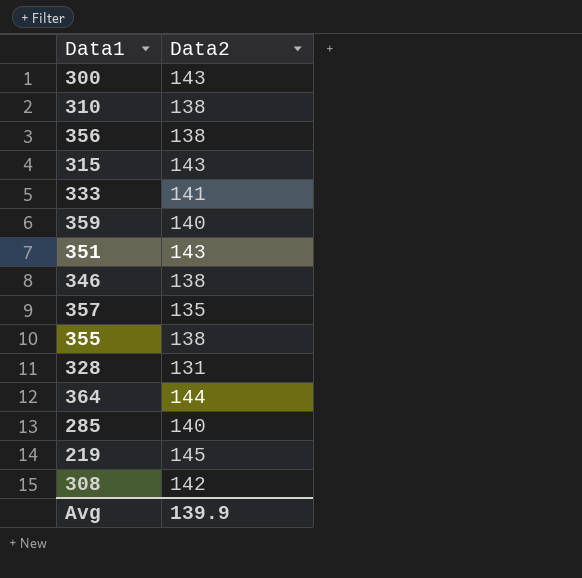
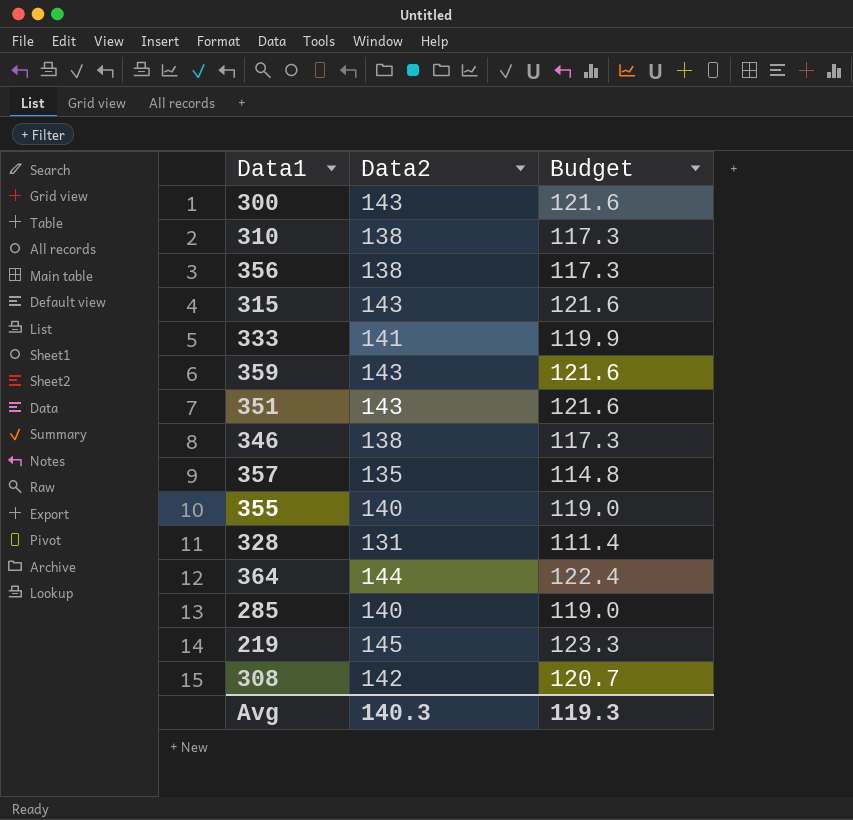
column Budget | formula: none -> [Data2] * 0.85
359 | Data2: 140 -> 143
355 | Data2: 138 -> 140
Avg | Data2: 139.9 -> 140.3

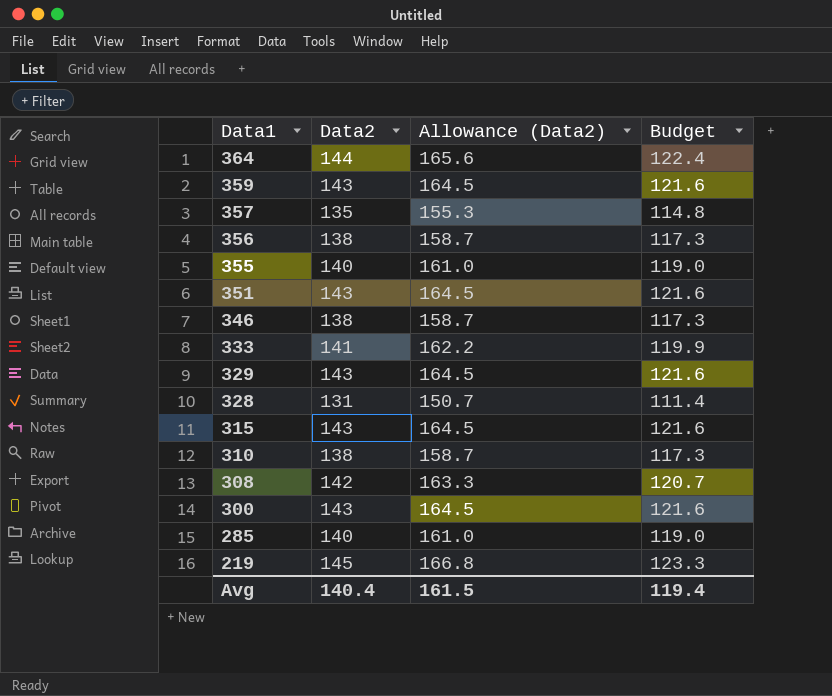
row order: none -> Data1 descending
column Allowance (Data2) | formula: none -> [Data2] * 1.15
row 329: none -> 143 | 164.5 | 121.6
Avg | Data2: 140.3 -> 140.4
Avg | Budget: 119.3 -> 119.4

